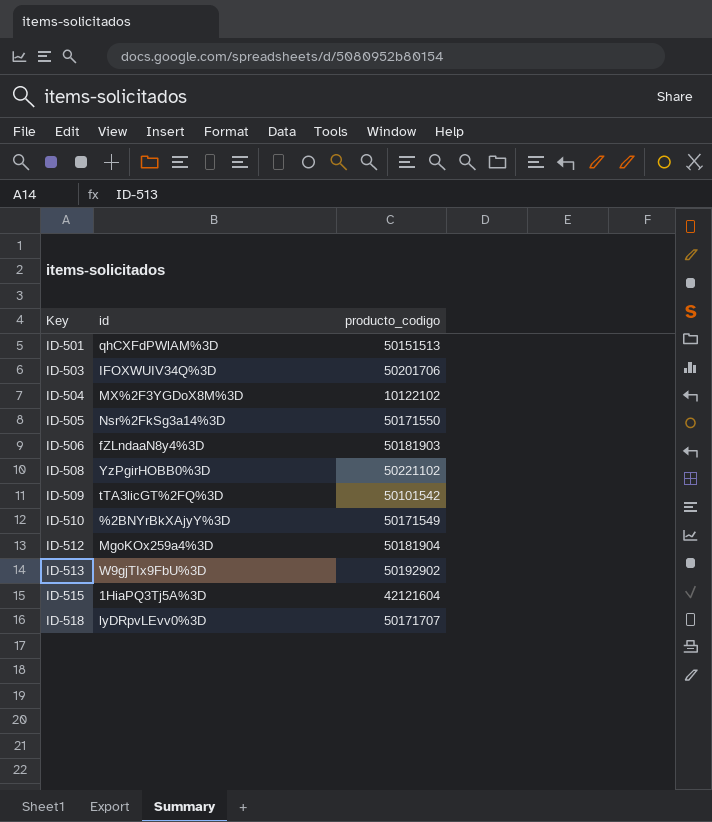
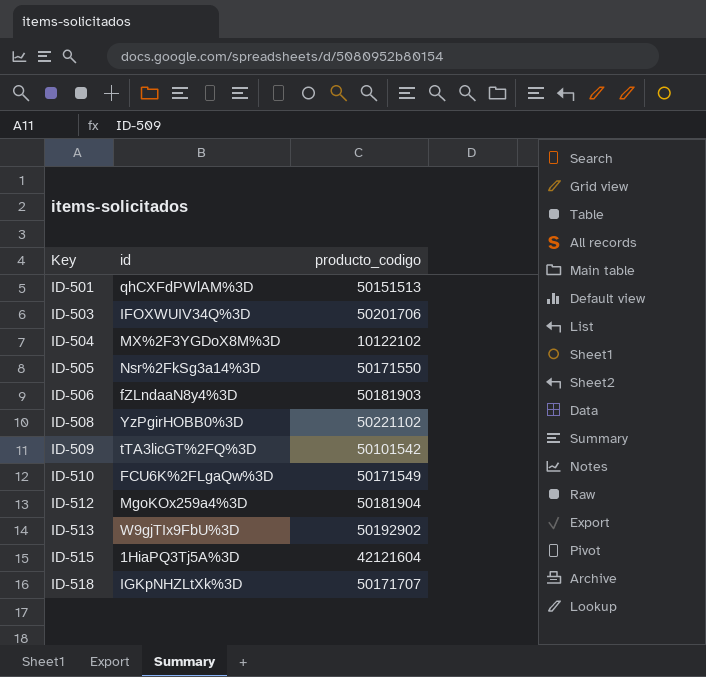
ID-510 | id: %2BNYrBkXAjyY%3D -> FCU6K%2FLgaQw%3D
ID-518 | id: lyDRpvLEvv0%3D -> IGKpNHZLtXk%3D

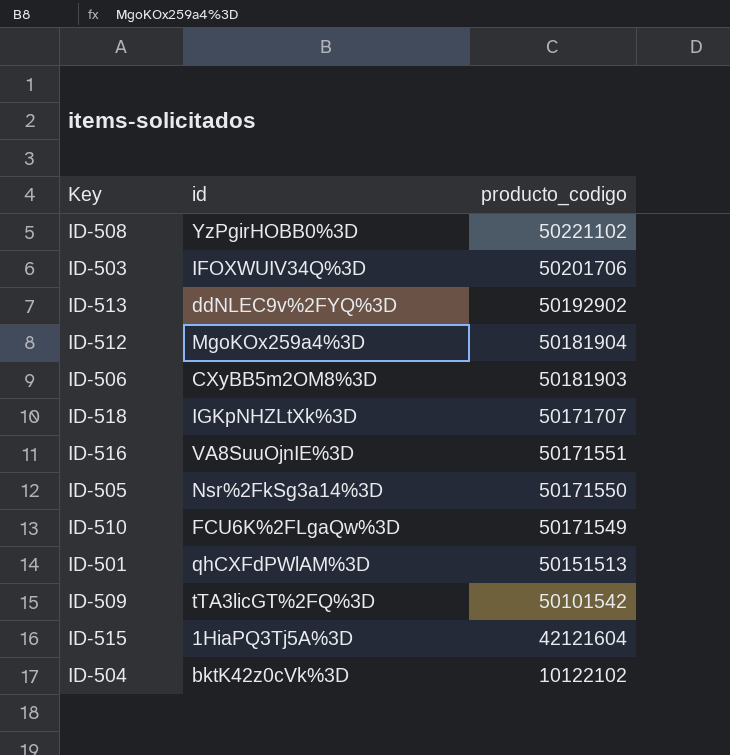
row order: Key ascending -> producto_codigo descending
ID-513 | id: W9gjTIx9FbU%3D -> ddNLEC9v%2FYQ%3D
ID-506 | id: fZLndaaN8y4%3D -> CXyBB5m2OM8%3D
row ID-516: none -> VA8SuuOjnIE%3D | 50171551
ID-504 | id: MX%2F3YGDoX8M%3D -> bktK42z0cVk%3D

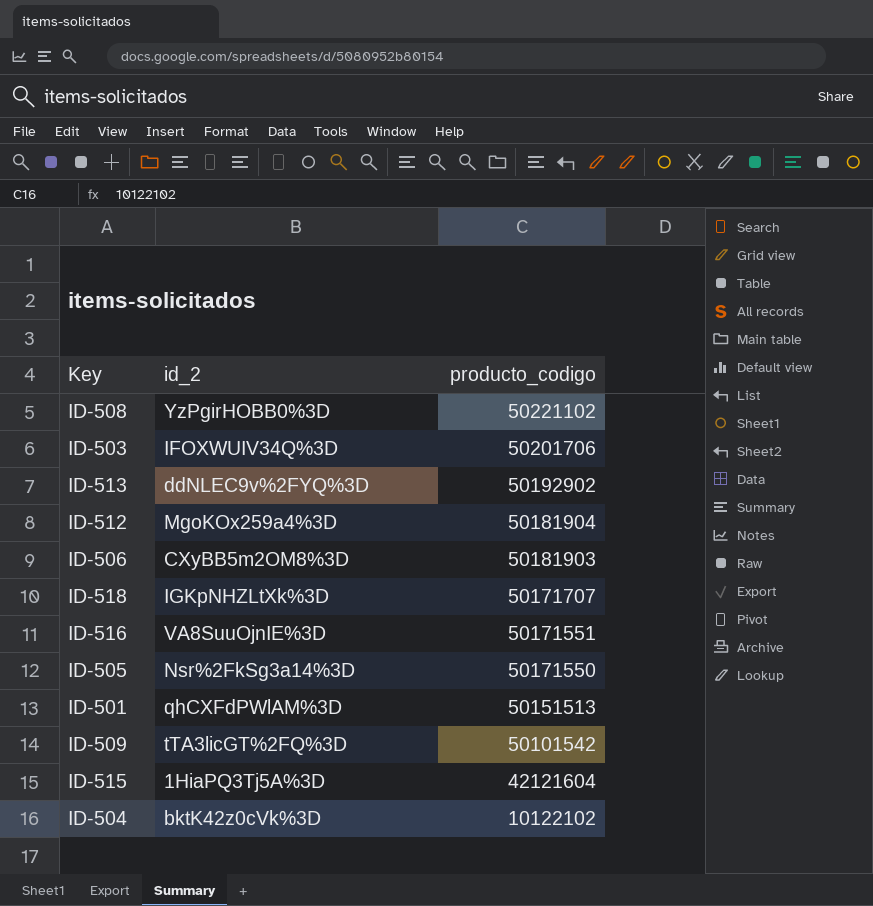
column name: id -> id_2
row ID-510: FCU6K%2FLgaQw%3D | 50171549 -> none

